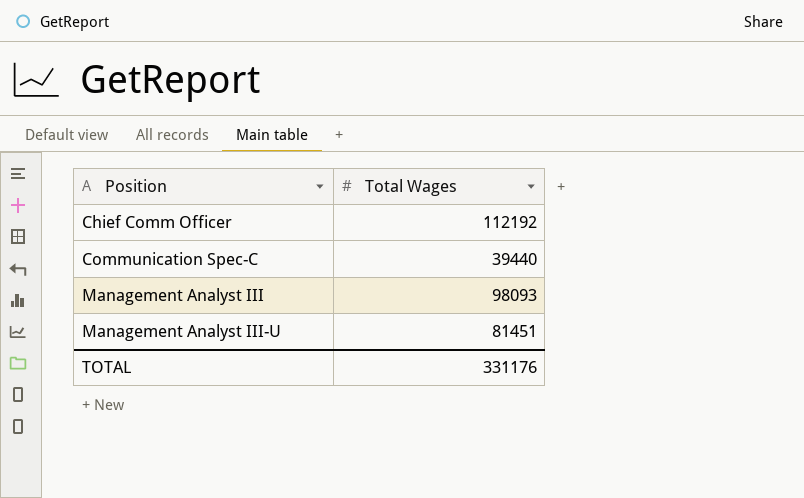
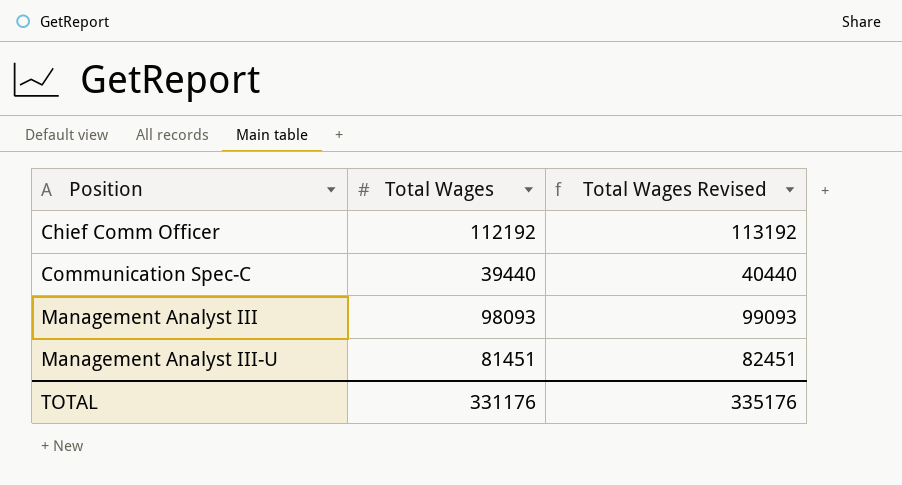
column Total Wages Revised | formula: none -> [Total Wages] + 1000

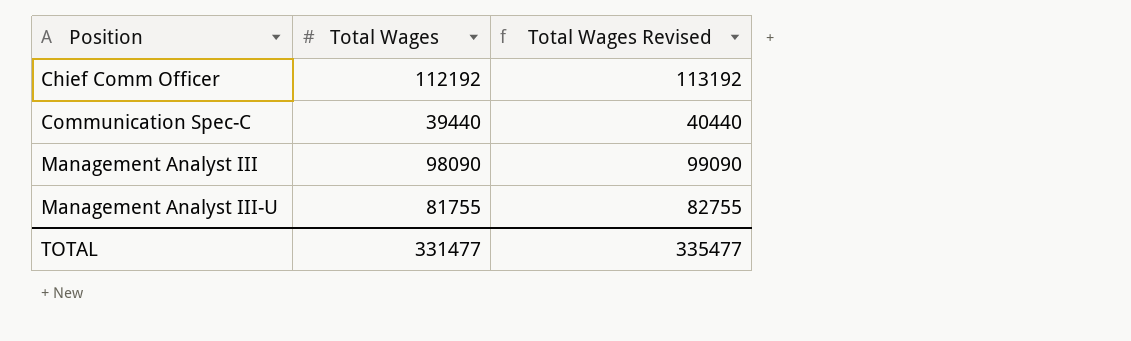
Management Analyst III | Total Wages: 98093 -> 98090
Management Analyst III | Total Wages Revised: 99093 -> 99090
Management Analyst III-U | Total Wages: 81451 -> 81755
Management Analyst III-U | Total Wages Revised: 82451 -> 82755
TOTAL | Total Wages: 331176 -> 331477
TOTAL | Total Wages Revised: 335176 -> 335477

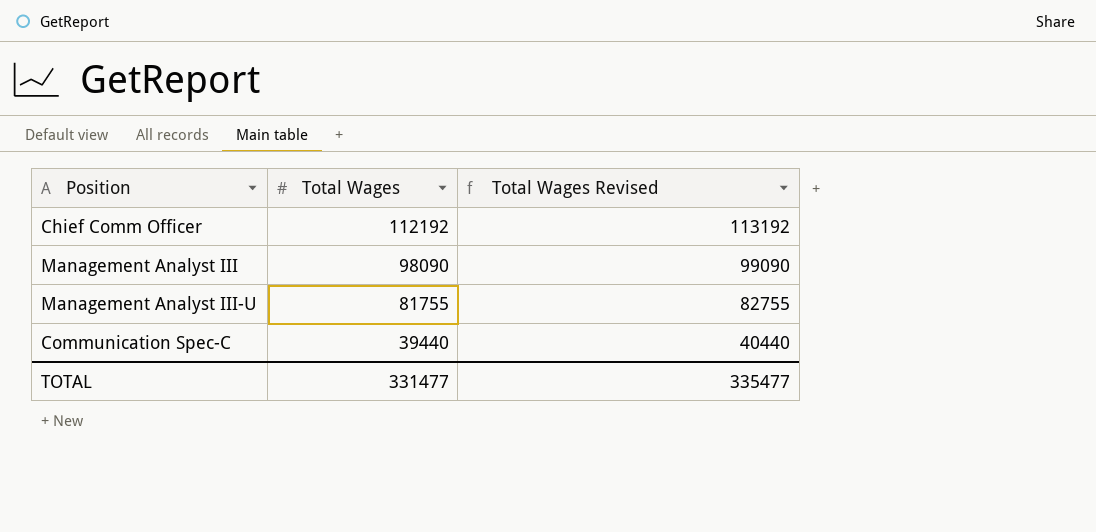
row order: Position ascending -> Total Wages descending

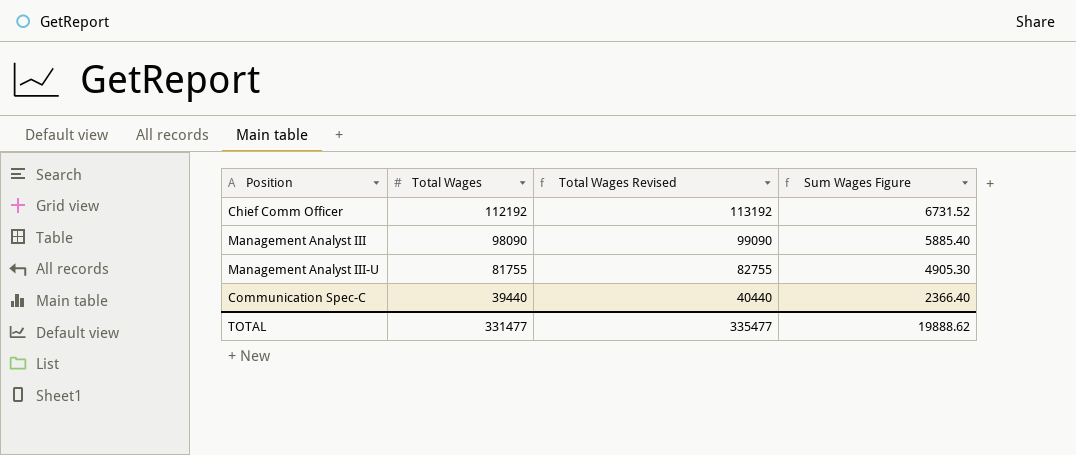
column Sum Wages Figure | formula: none -> [Total Wages] * 0.06

